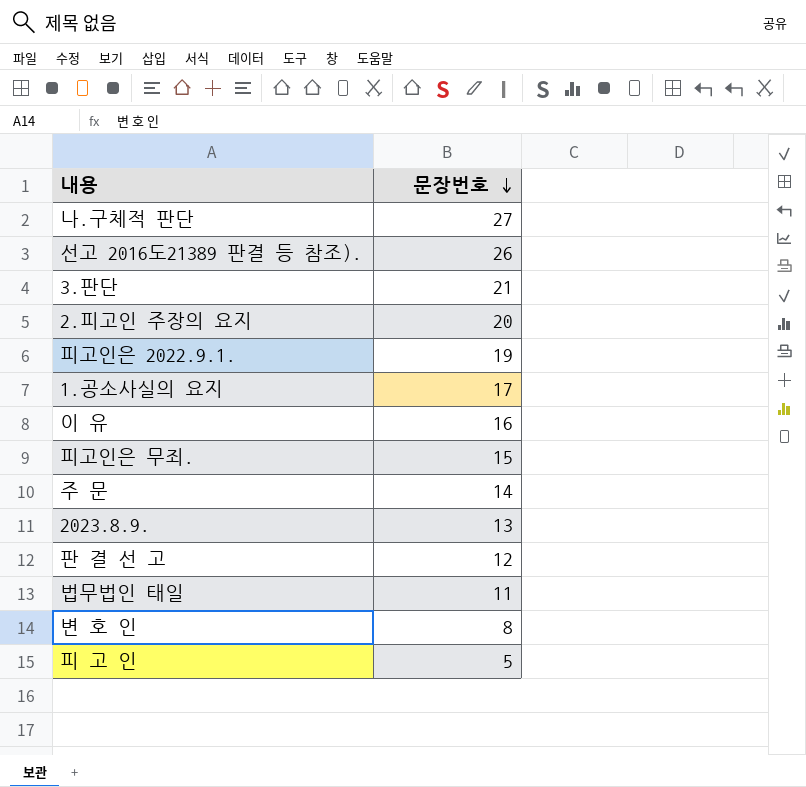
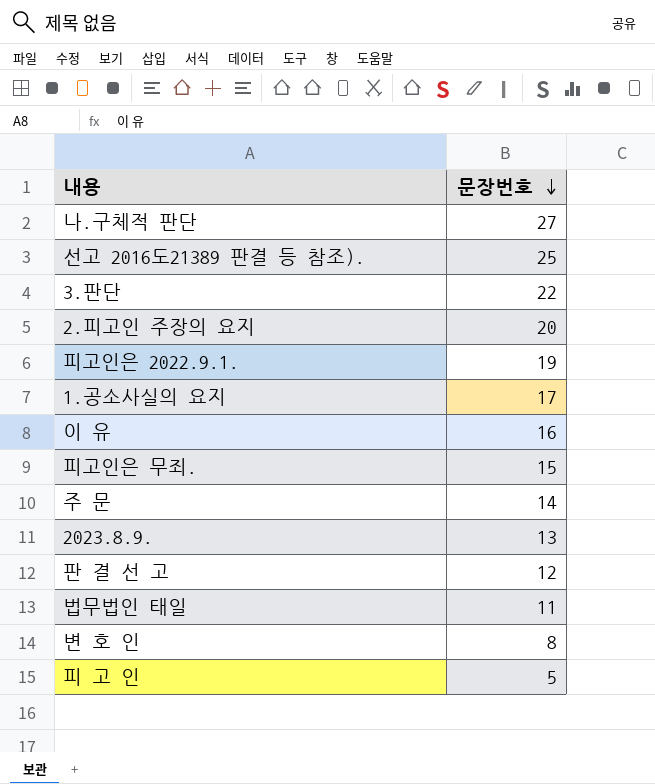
선고 2016도21389 판결 등 참조). | 문장번호: 26 -> 25
3.판단 | 문장번호: 21 -> 22

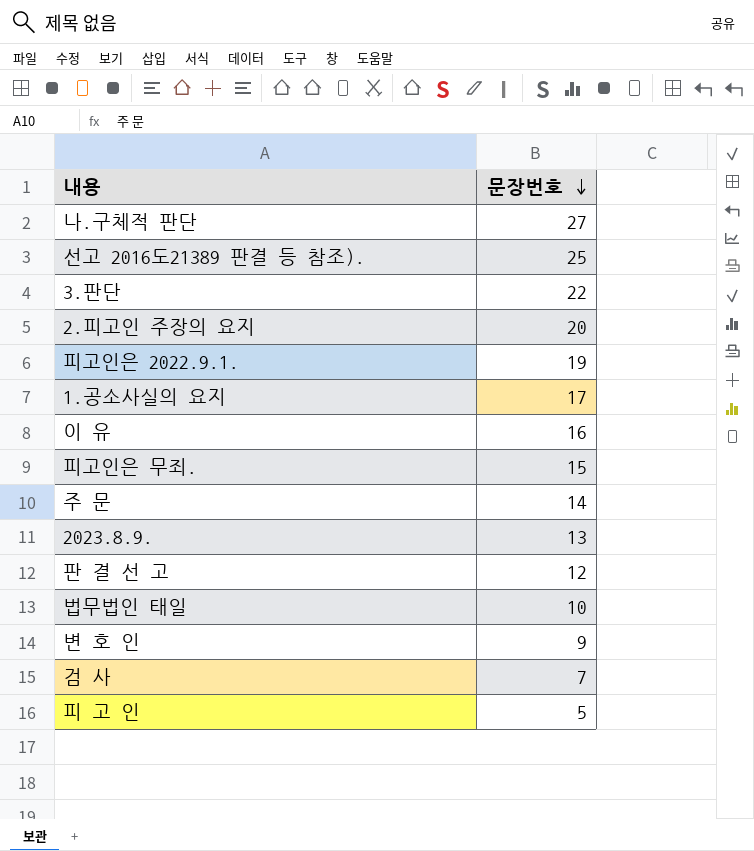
법무법인 태일 | 문장번호: 11 -> 10
변 호 인 | 문장번호: 8 -> 9
row 검 사: none -> 7

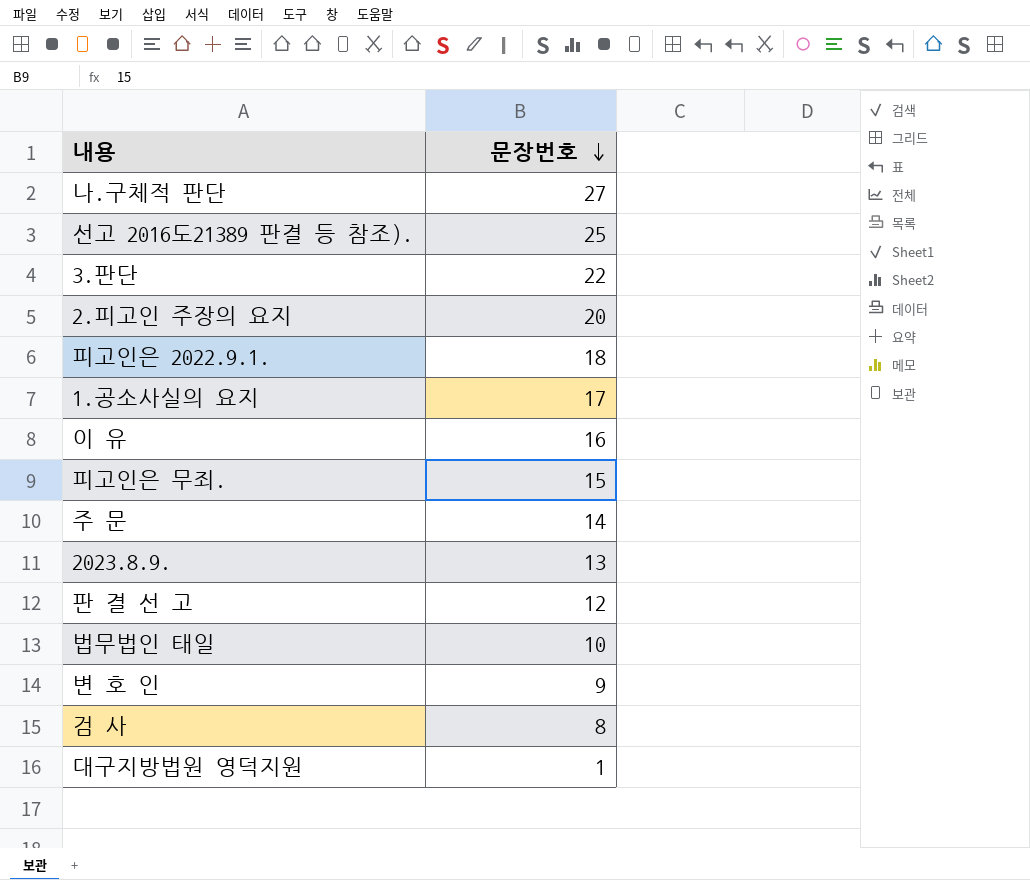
row 피 고 인: 5 -> none
피고인은 2022.9.1. | 문장번호: 19 -> 18
검 사 | 문장번호: 7 -> 8
row 대구지방법원 영덕지원: none -> 1

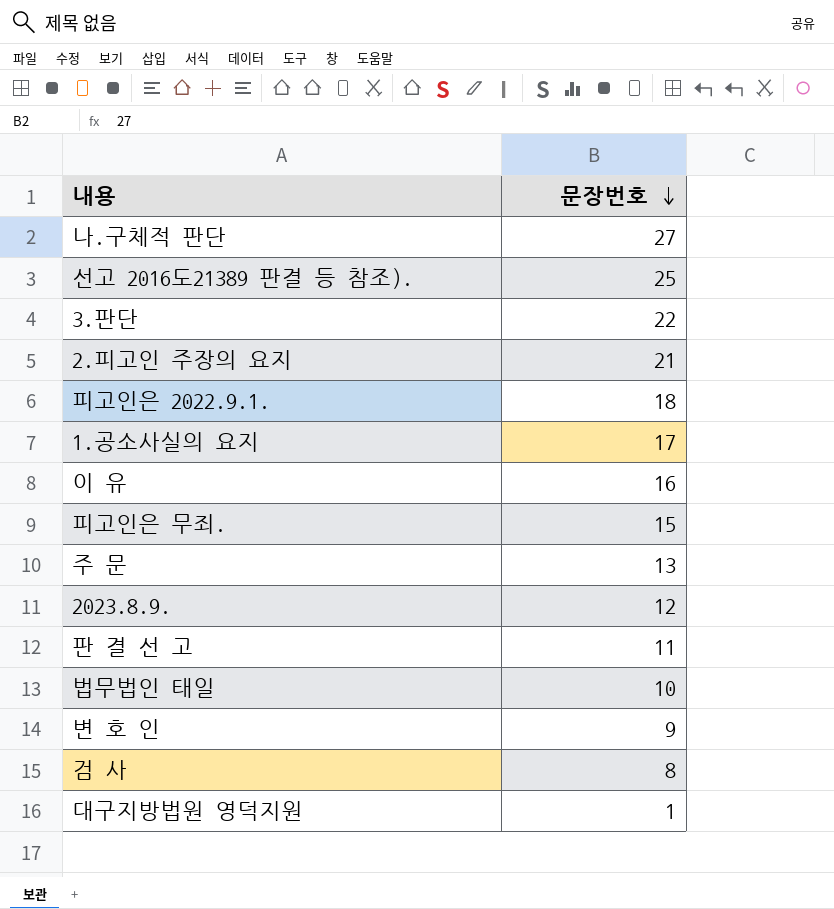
2.피고인 주장의 요지 | 문장번호: 20 -> 21
주 문 | 문장번호: 14 -> 13
2023.8.9. | 문장번호: 13 -> 12
판 결 선 고 | 문장번호: 12 -> 11

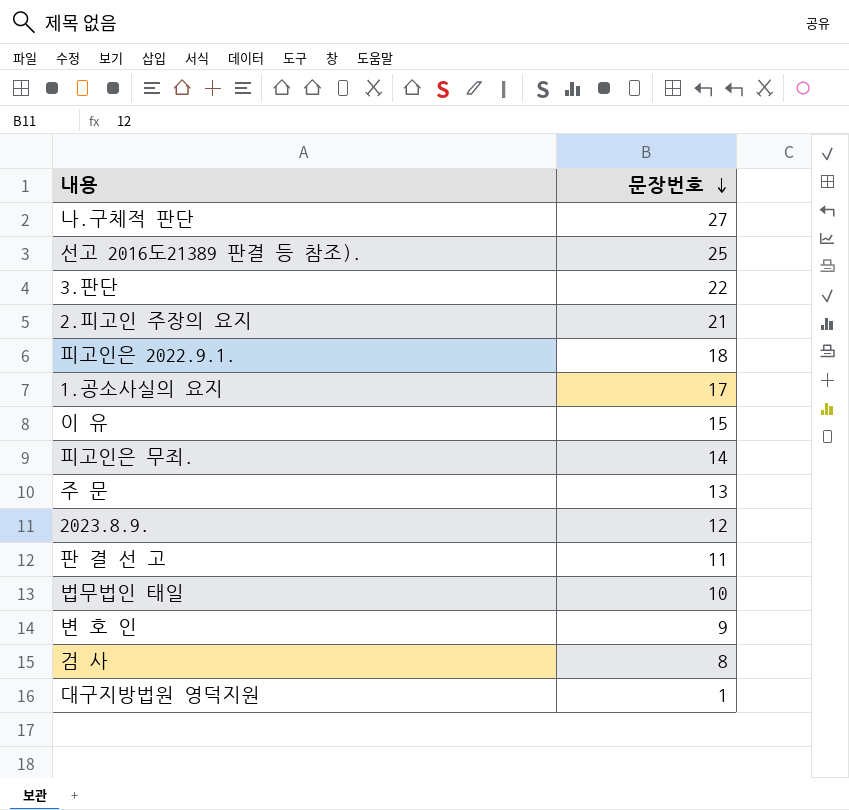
이 유 | 문장번호: 16 -> 15
피고인은 무죄. | 문장번호: 15 -> 14

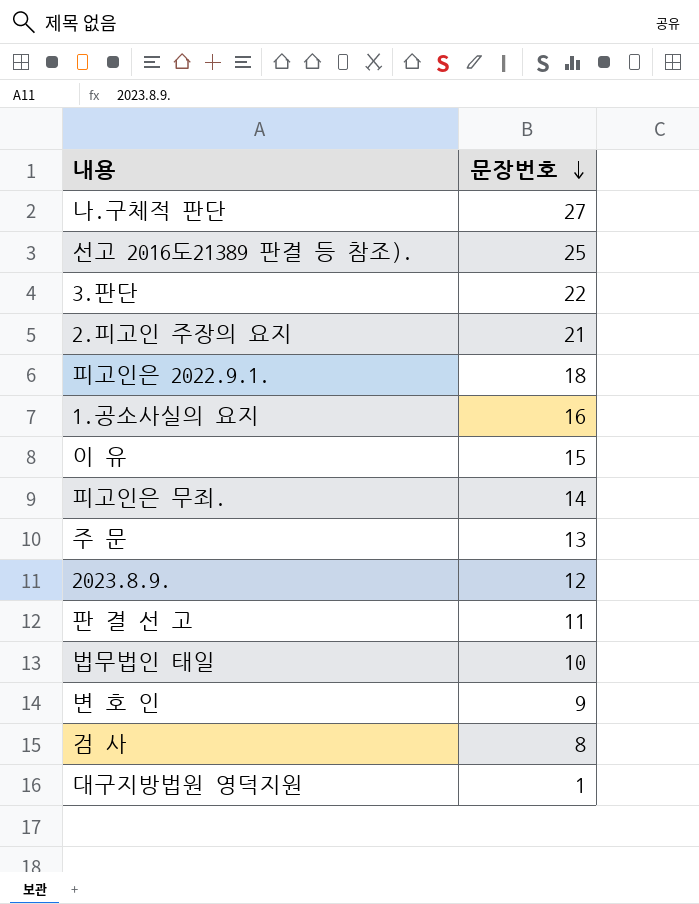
1.공소사실의 요지 | 문장번호: 17 -> 16

